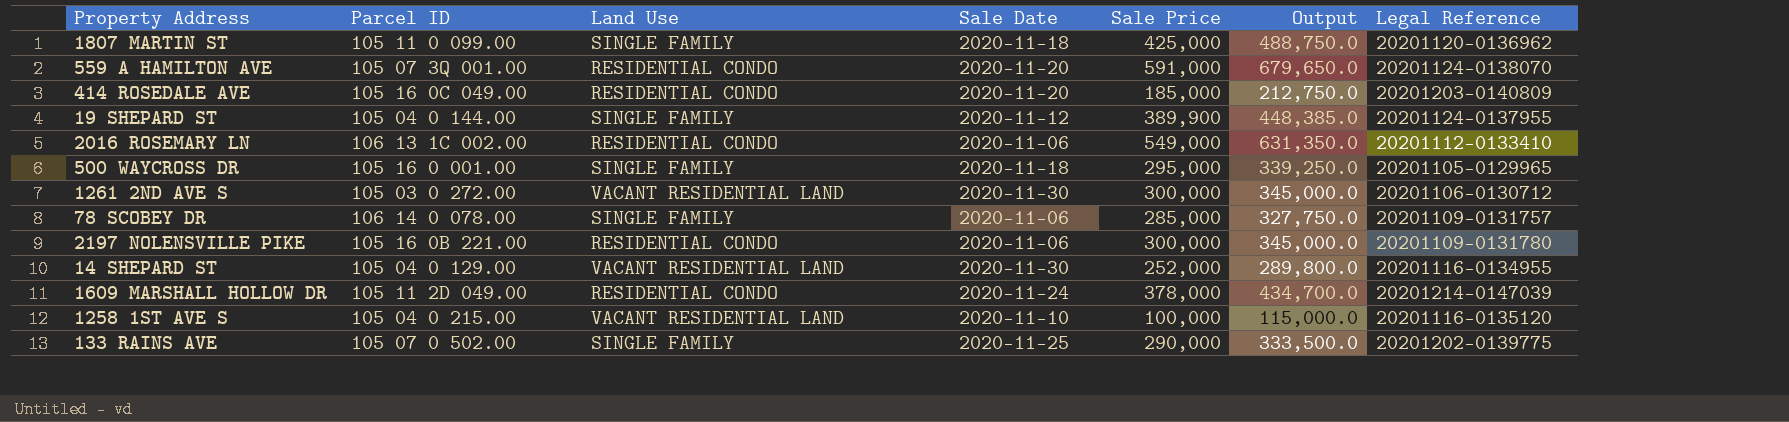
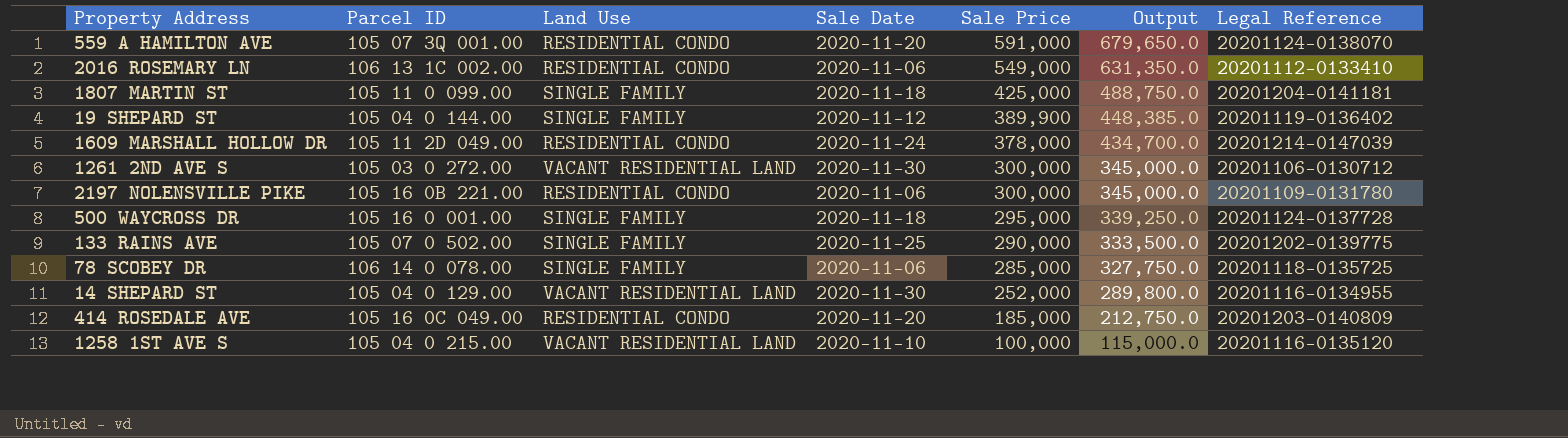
row order: none -> Sale Price descending
1807 MARTIN ST | Legal Reference: 20201120-0136962 -> 20201204-0141181
19 SHEPARD ST | Legal Reference: 20201124-0137955 -> 20201119-0136402
500 WAYCROSS DR | Legal Reference: 20201105-0129965 -> 20201124-0137728
78 SCOBEY DR | Legal Reference: 20201109-0131757 -> 20201118-0135725

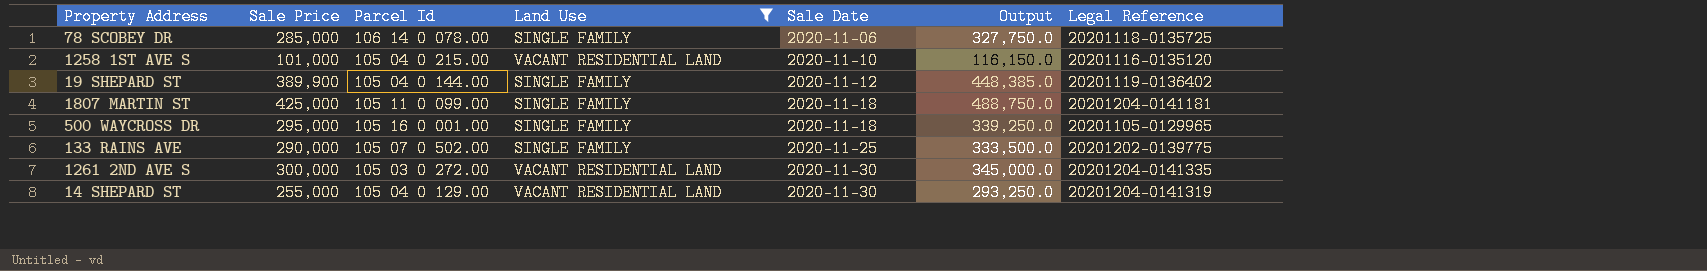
filter: none -> Land Use != RESIDENTIAL CONDO
row order: Sale Price descending -> Sale Date ascending
column Sale Price | position: 5 -> 2
column name: Parcel ID -> Parcel Id
1258 1ST AVE S | Sale Price: 100,000 -> 101,000
1258 1ST AVE S | Output: 115,000.0 -> 116,150.0
500 WAYCROSS DR | Legal Reference: 20201124-0137728 -> 20201105-0129965
1261 2ND AVE S | Legal Reference: 20201106-0130712 -> 20201204-0141335
14 SHEPARD ST | Sale Price: 252,000 -> 255,000
14 SHEPARD ST | Output: 289,800.0 -> 293,250.0
14 SHEPARD ST | Legal Reference: 20201116-0134955 -> 20201204-0141319

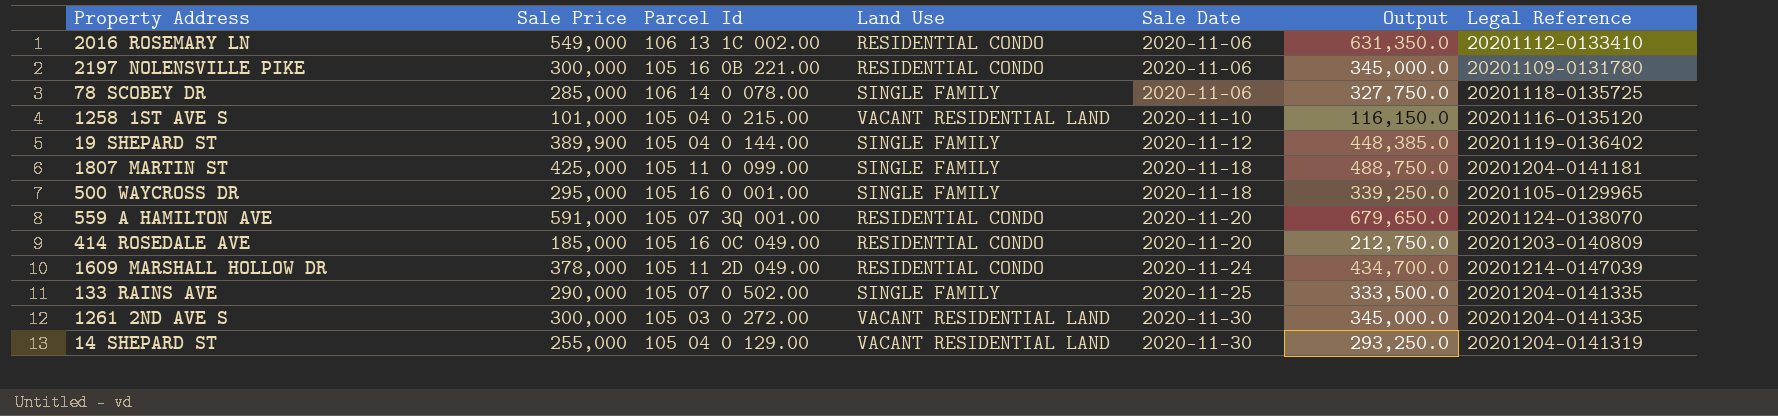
filter: Land Use != RESIDENTIAL CONDO -> none
133 RAINS AVE | Legal Reference: 20201202-0139775 -> 20201204-0141335

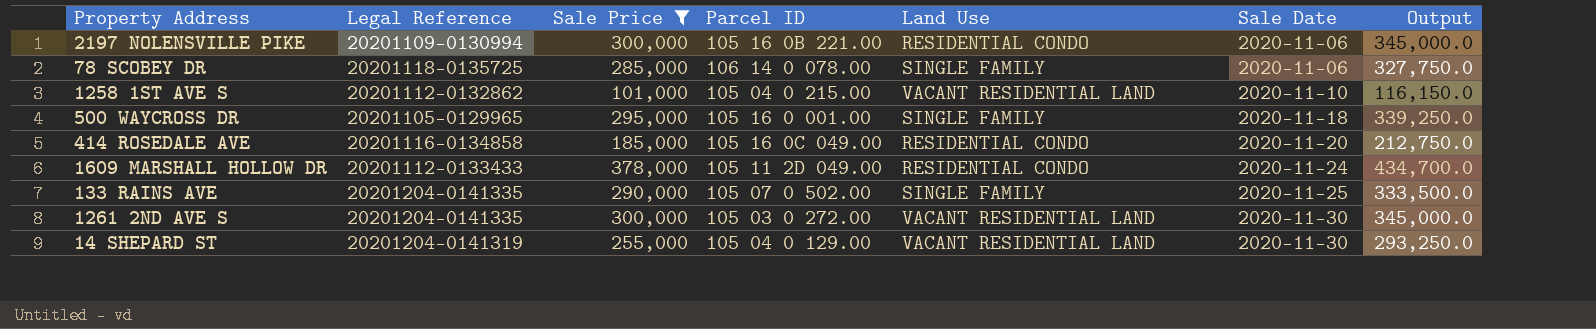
filter: none -> Sale Price <= 378,000
column Legal Reference | position: 7 -> 2
column name: Parcel Id -> Parcel ID
2197 NOLENSVILLE PIKE | Legal Reference: 20201109-0131780 -> 20201109-0130994
1258 1ST AVE S | Legal Reference: 20201116-0135120 -> 20201112-0132862
414 ROSEDALE AVE | Legal Reference: 20201203-0140809 -> 20201116-0134858
1609 MARSHALL HOLLOW DR | Legal Reference: 20201214-0147039 -> 20201112-0133433

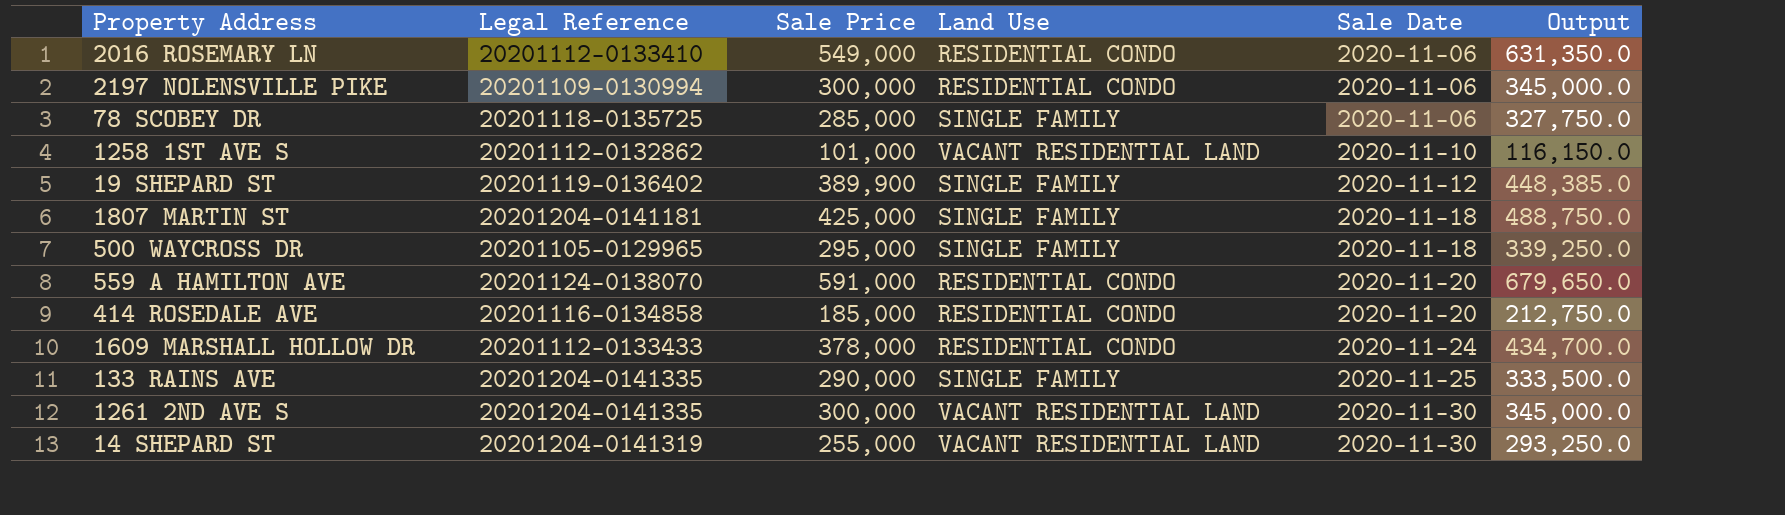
filter: Sale Price <= 378,000 -> none
column Parcel ID | position: 4 -> none

